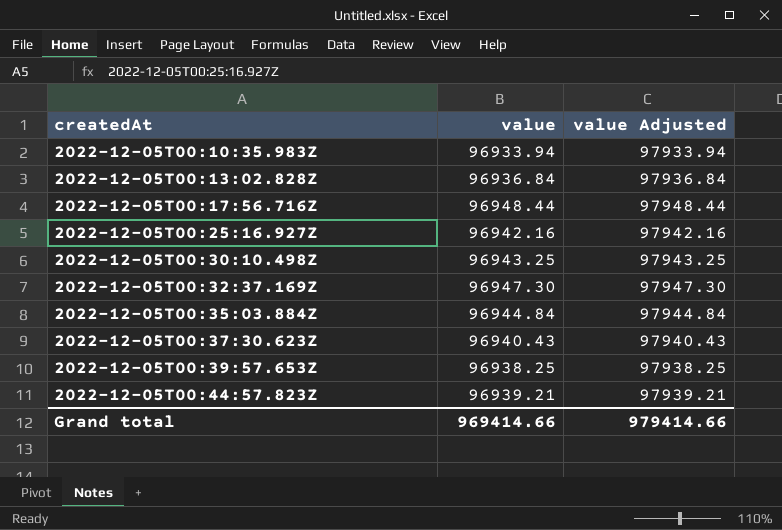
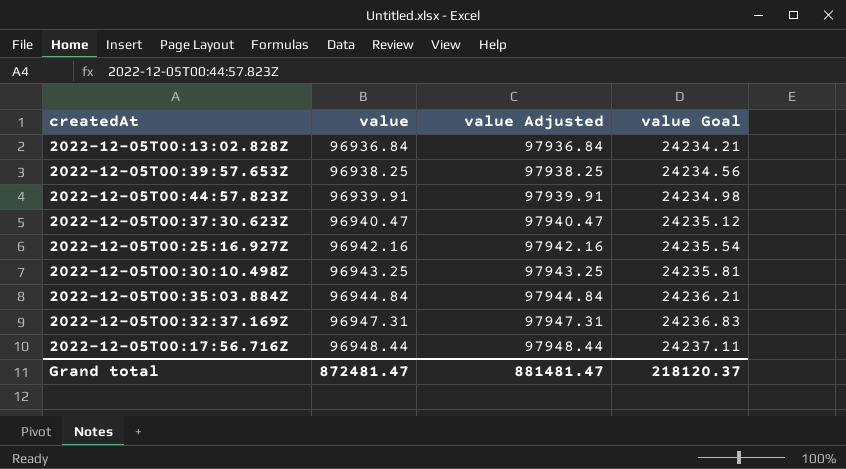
row order: createdAt ascending -> value ascending
column value Goal | formula: none -> [value] * 0.25
row 2022-12-05T00:10:35.983Z: 96933.94 | 97933.94 -> none
2022-12-05T00:44:57.823Z | value: 96939.21 -> 96939.91
2022-12-05T00:44:57.823Z | value Adjusted: 97939.21 -> 97939.91
2022-12-05T00:37:30.623Z | value: 96940.43 -> 96940.47
2022-12-05T00:37:30.623Z | value Adjusted: 97940.43 -> 97940.47
2022-12-05T00:32:37.169Z | value: 96947.30 -> 96947.31
2022-12-05T00:32:37.169Z | value Adjusted: 97947.30 -> 97947.31
Grand total | value: 969414.66 -> 872481.47
Grand total | value Adjusted: 979414.66 -> 881481.47

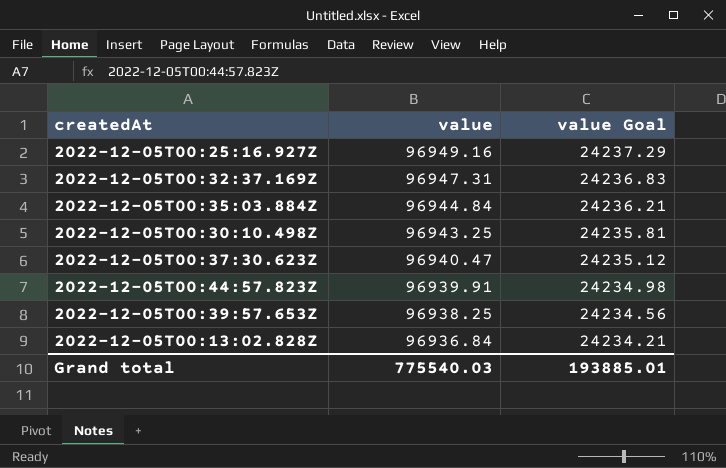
row order: value ascending -> value descending
column value Adjusted | formula: [value] + 1000 -> none
row 2022-12-05T00:17:56.716Z: 96948.44 | 97948.44 | 24237.11 -> none
2022-12-05T00:25:16.927Z | value: 96942.16 -> 96949.16
2022-12-05T00:25:16.927Z | value Goal: 24235.54 -> 24237.29
Grand total | value: 872481.47 -> 775540.03
Grand total | value Goal: 218120.37 -> 193885.01

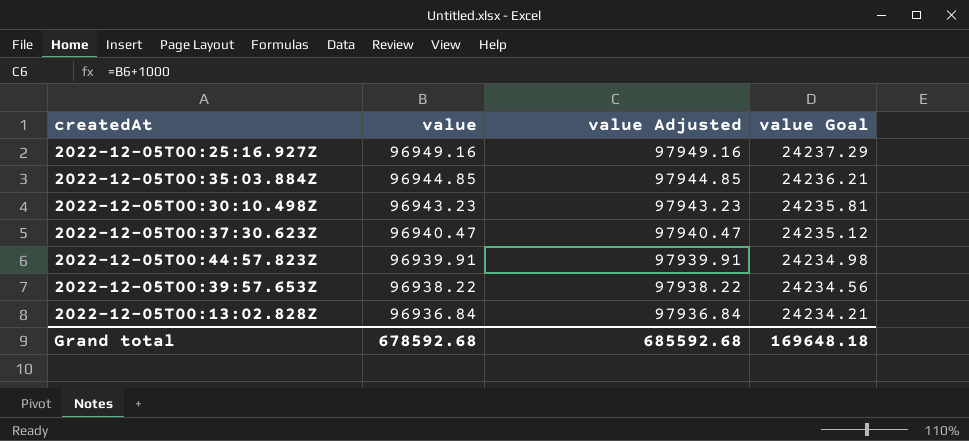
column value Adjusted | formula: none -> [value] + 1000
row 2022-12-05T00:32:37.169Z: 96947.31 | 24236.83 -> none
2022-12-05T00:35:03.884Z | value: 96944.84 -> 96944.85
2022-12-05T00:30:10.498Z | value: 96943.25 -> 96943.23
2022-12-05T00:39:57.653Z | value: 96938.25 -> 96938.22
Grand total | value: 775540.03 -> 678592.68
Grand total | value Goal: 193885.01 -> 169648.18

